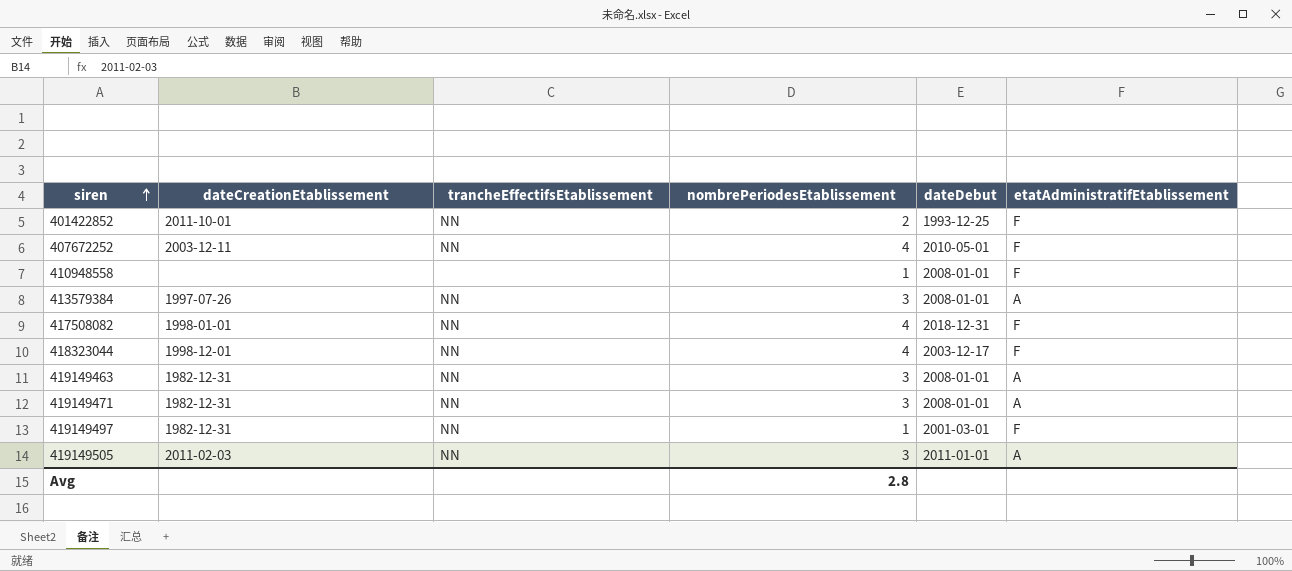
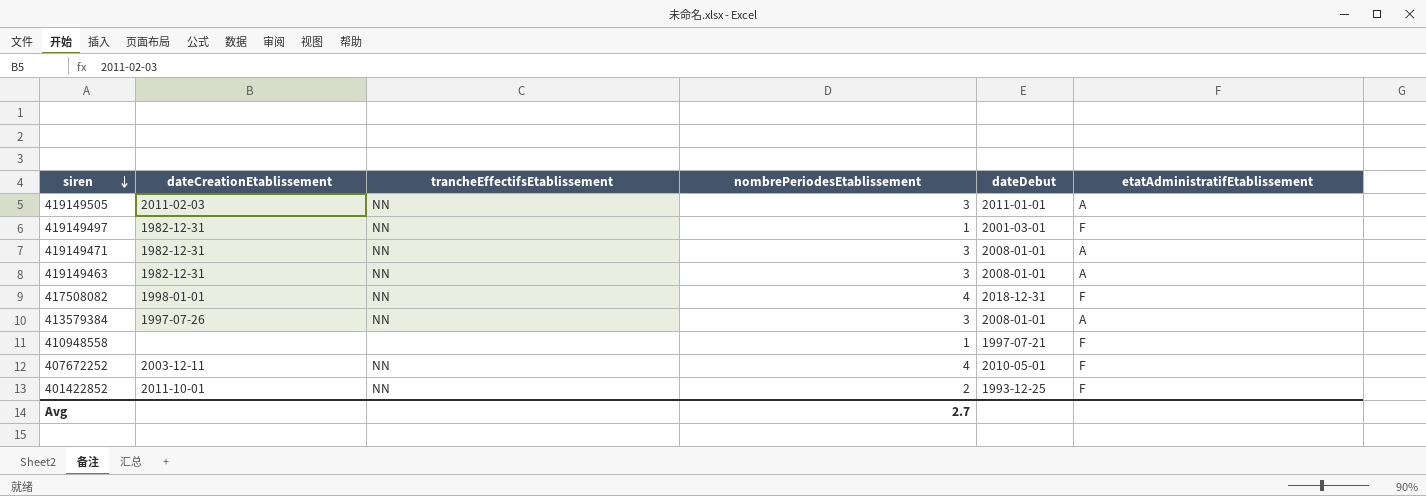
row order: siren ascending -> siren descending
row 418323044: 1998-12-01 | NN | 4 | 2003-12-17 | F -> none
410948558 | dateDebut: 2008-01-01 -> 1997-07-21
Avg | nombrePeriodesEtablissement: 2.8 -> 2.7

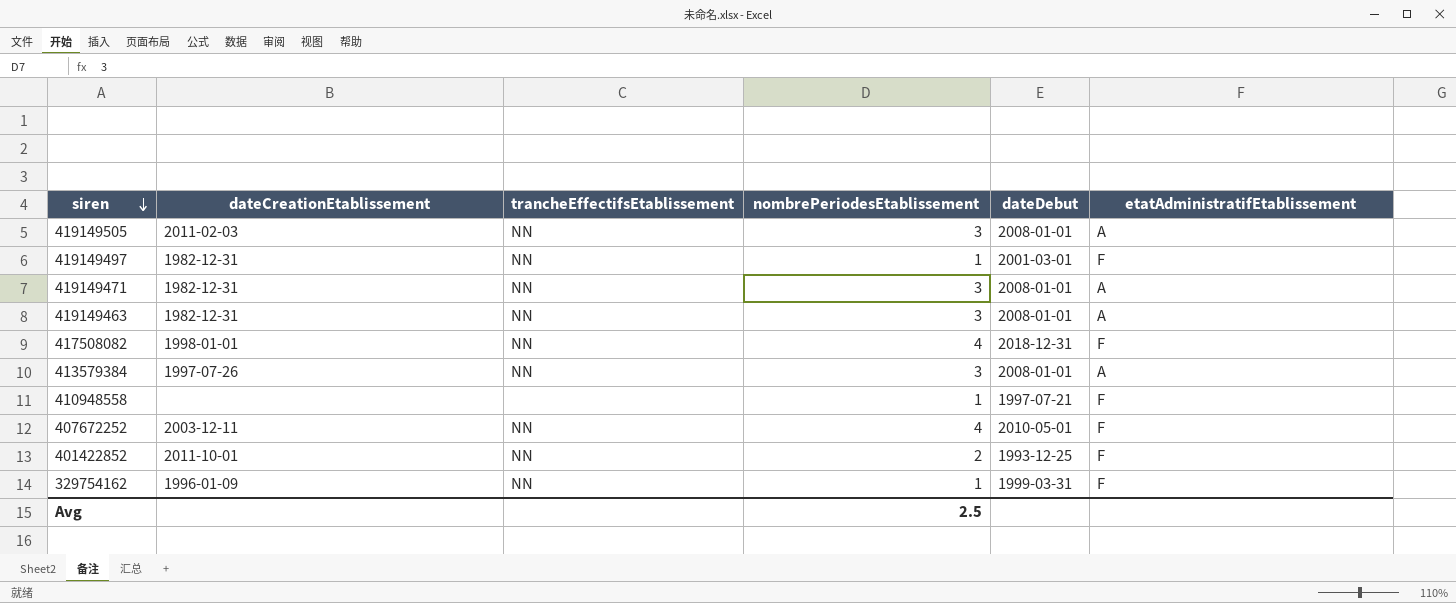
419149505 | dateDebut: 2011-01-01 -> 2008-01-01
row 329754162: none -> 1996-01-09 | NN | 1 | 1999-03-31 | F
Avg | nombrePeriodesEtablissement: 2.7 -> 2.5

